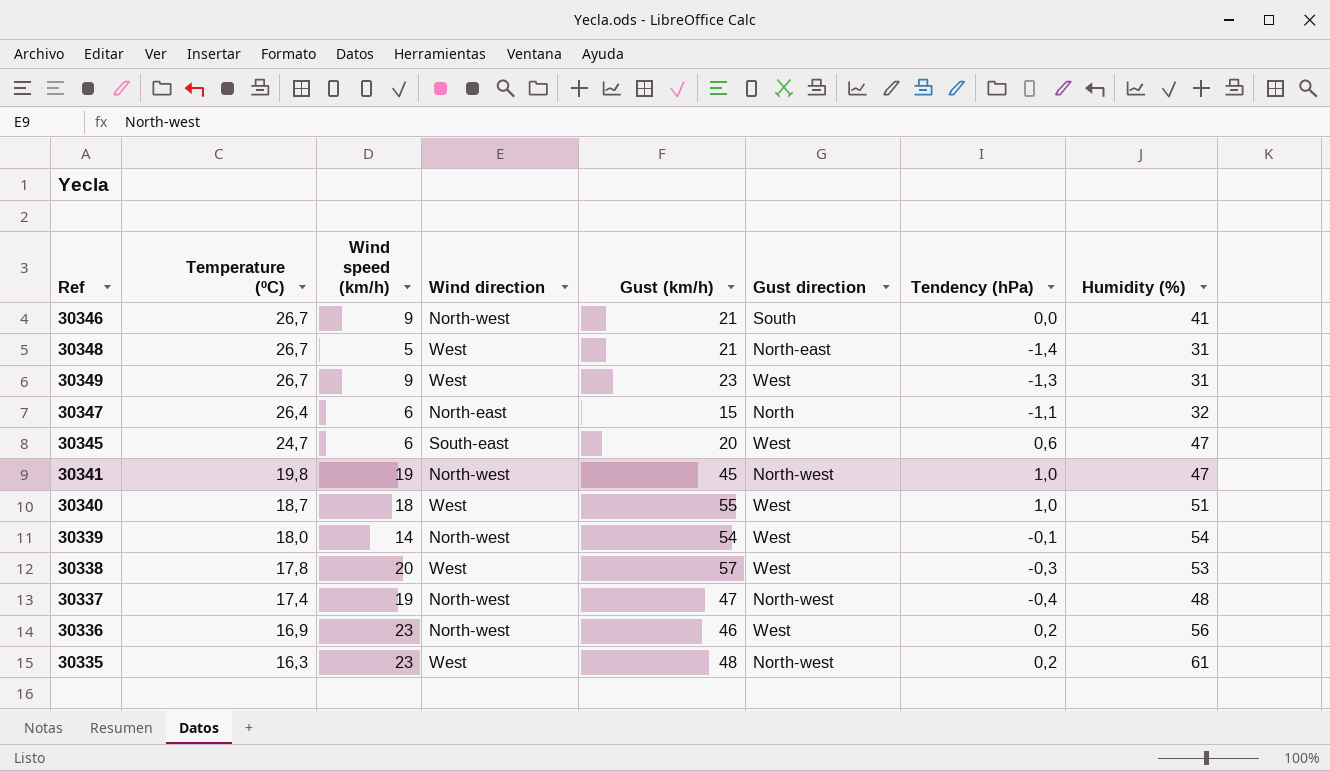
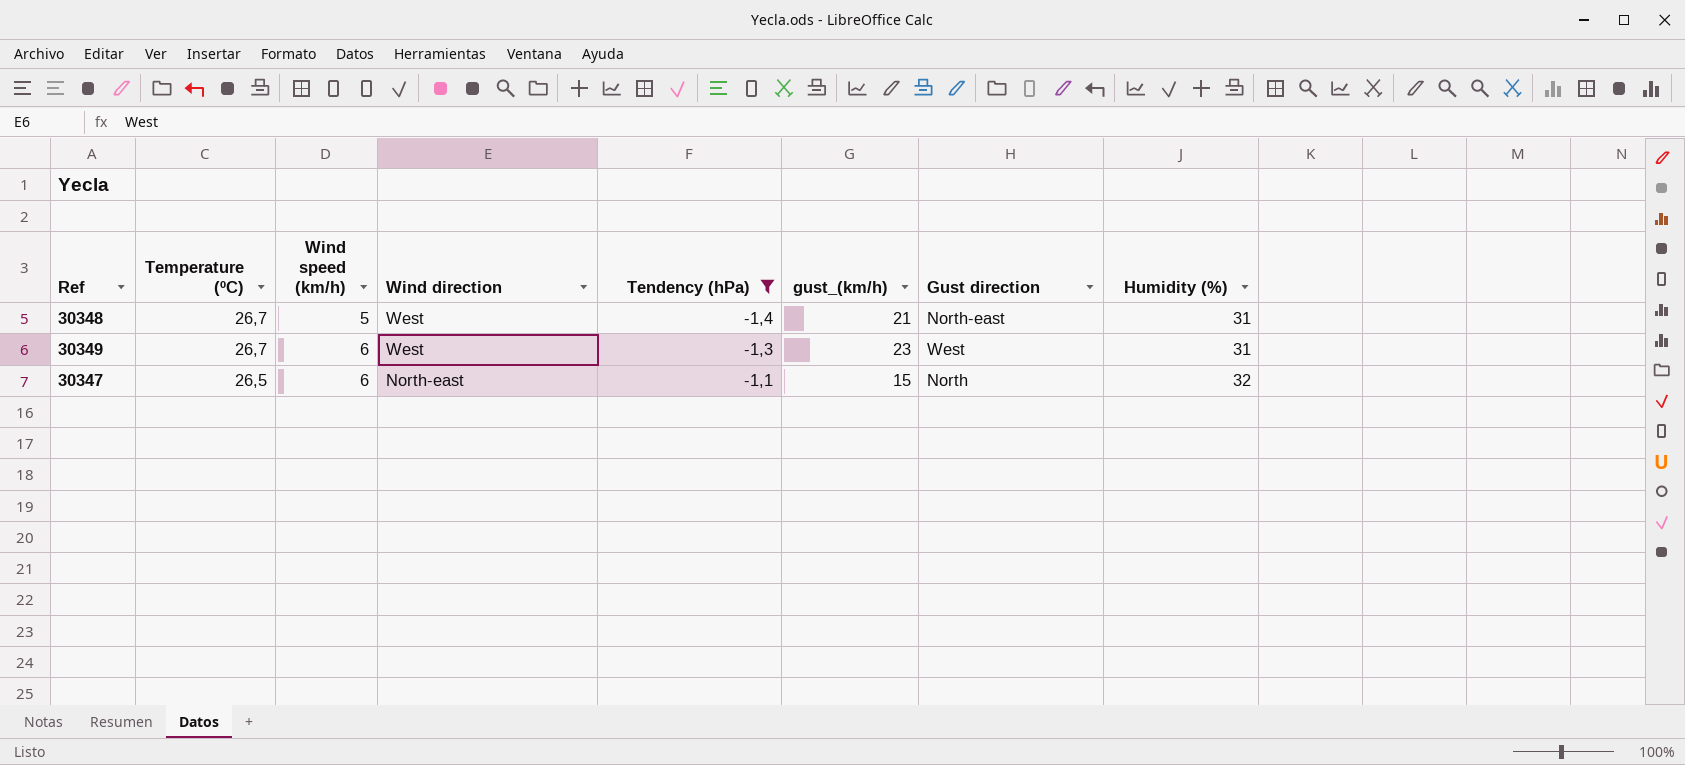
filter: none -> Tendency (hPa) <= -1,1
column Tendency (hPa) | position: 7 -> 5
column name: Gust (km/h) -> gust_(km/h)
30349 | Wind speed (km/h): 9 -> 6
30347 | Temperature (ºC): 26,4 -> 26,5

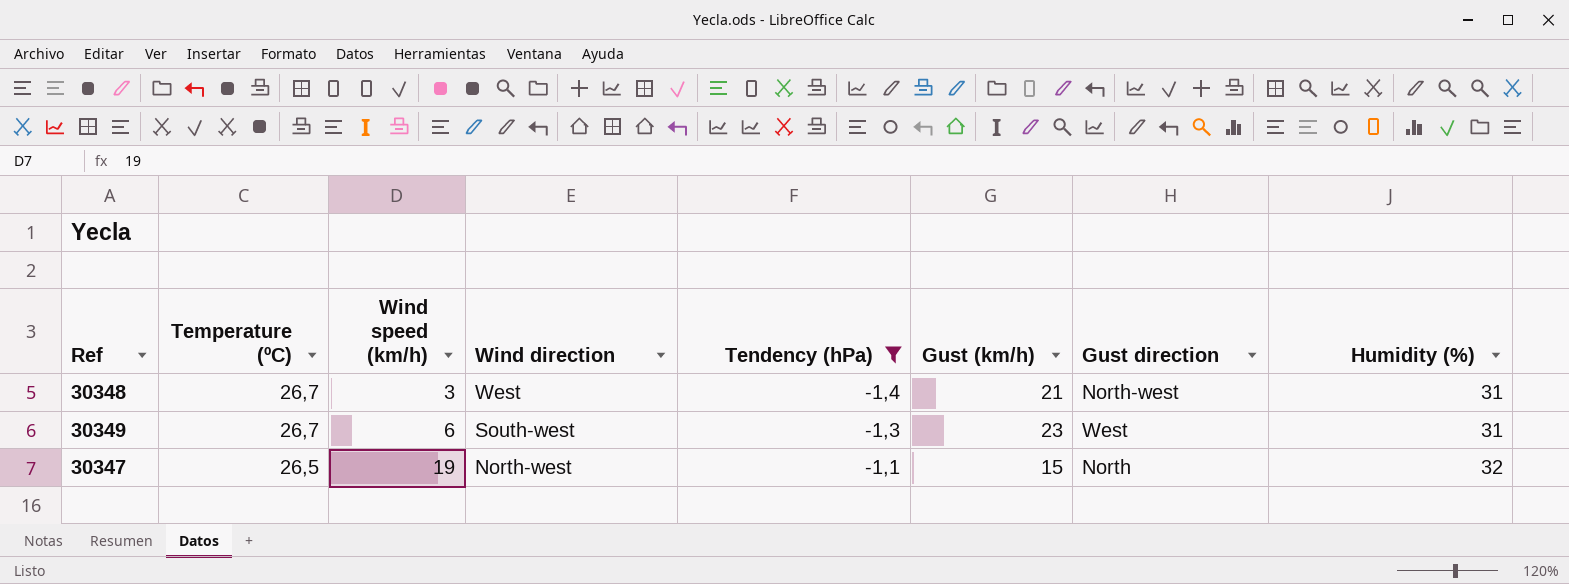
column name: gust_(km/h) -> Gust (km/h)
30348 | Wind speed (km/h): 5 -> 3
30348 | Gust direction: North-east -> North-west
30349 | Wind direction: West -> South-west
30347 | Wind speed (km/h): 6 -> 19
30347 | Wind direction: North-east -> North-west

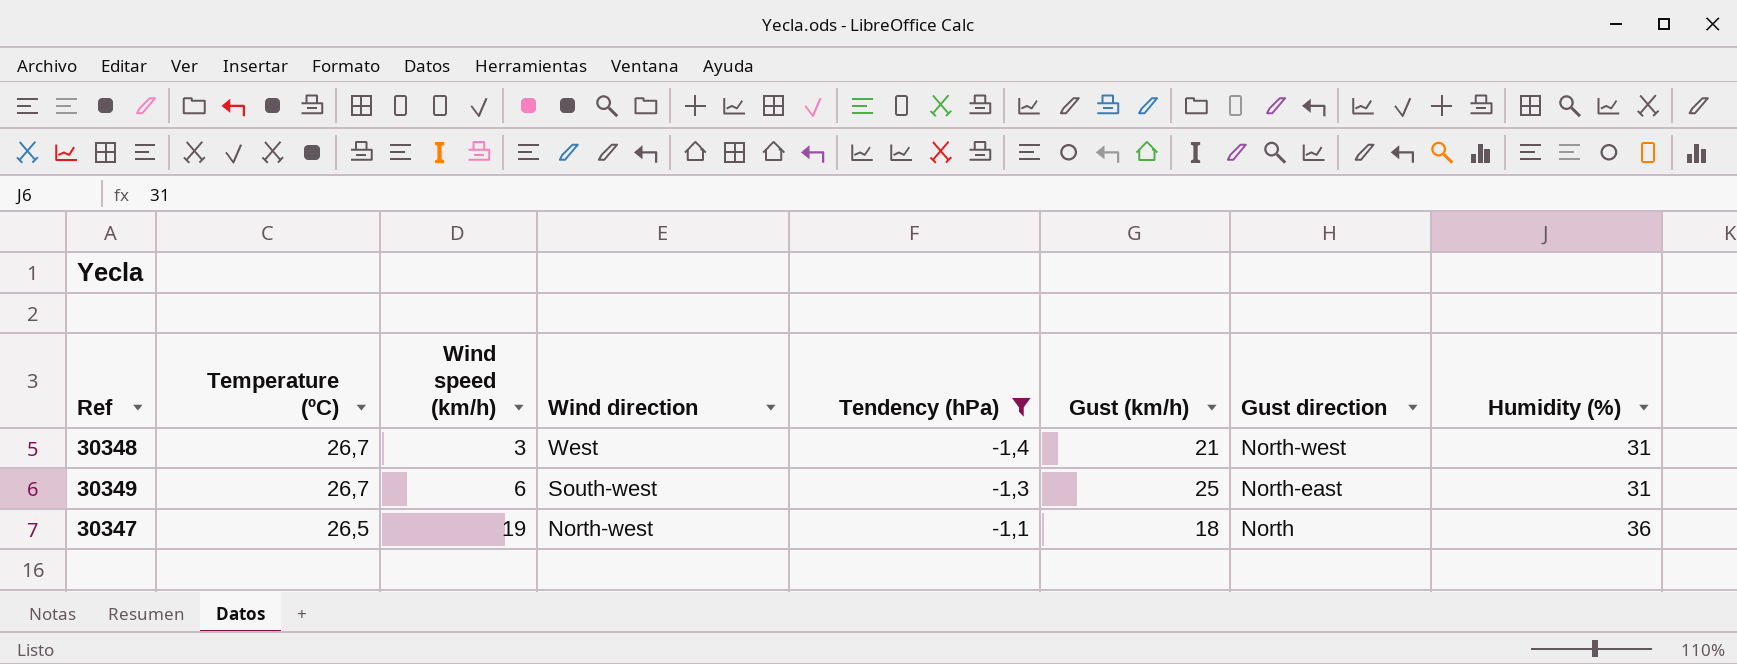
30349 | Gust (km/h): 23 -> 25
30349 | Gust direction: West -> North-east
30347 | Gust (km/h): 15 -> 18
30347 | Humidity (%): 32 -> 36

